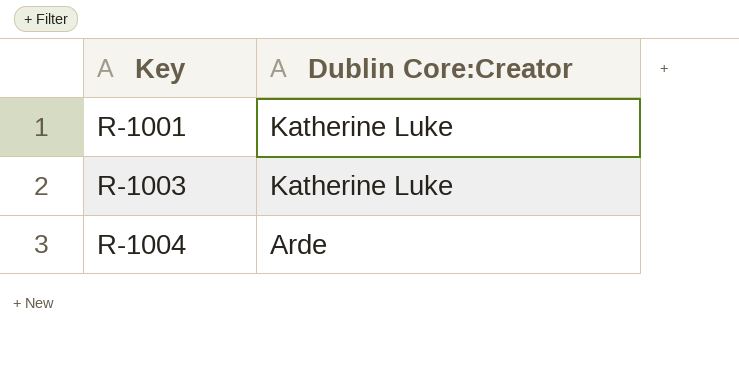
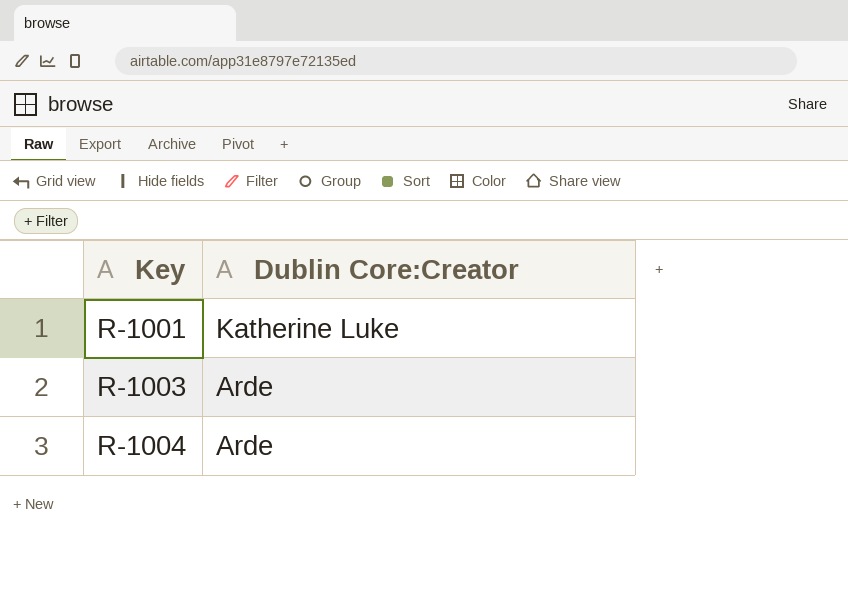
R-1003 | Dublin Core:Creator: Katherine Luke -> Arde

